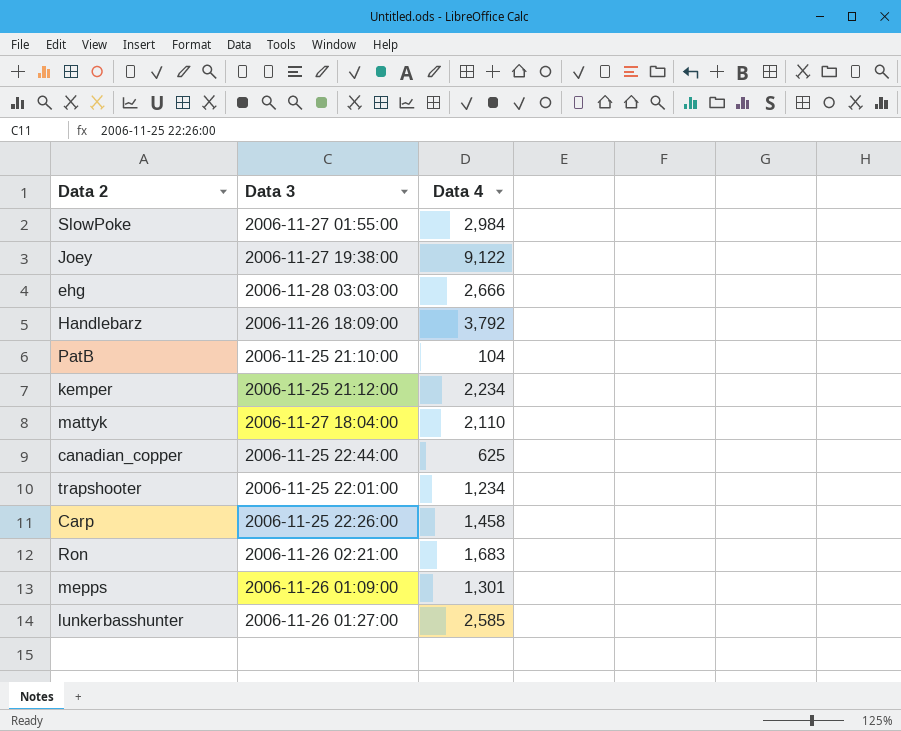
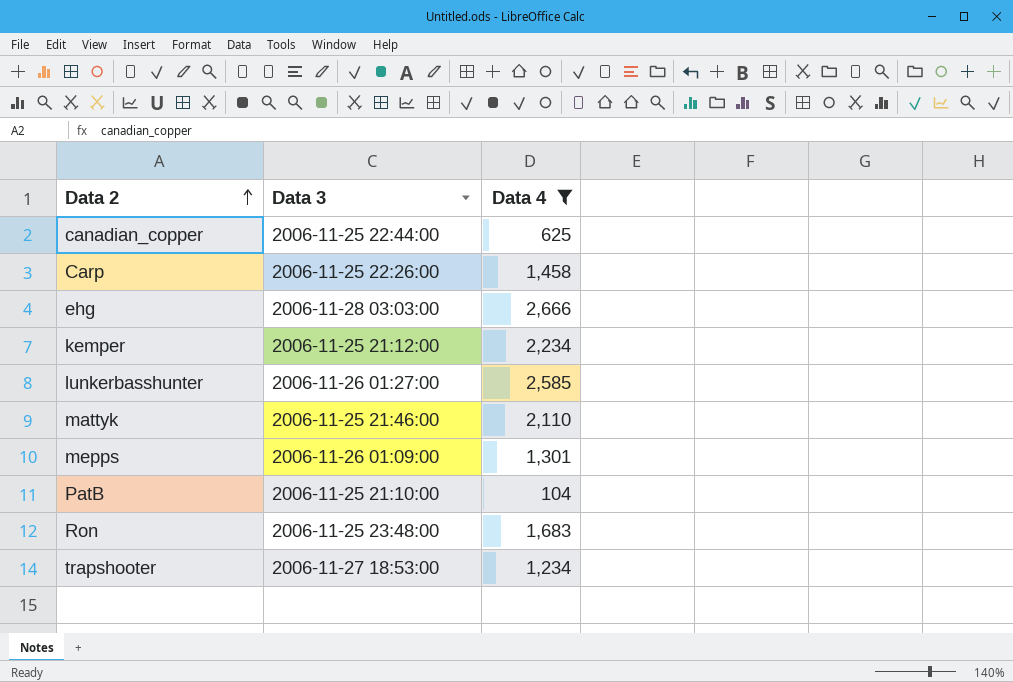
filter: none -> Data 4 <= 2,666
row order: none -> Data 2 ascending
mattyk | Data 3: 2006-11-27 18:04:00 -> 2006-11-25 21:46:00
Ron | Data 3: 2006-11-26 02:21:00 -> 2006-11-25 23:48:00
trapshooter | Data 3: 2006-11-25 22:01:00 -> 2006-11-27 18:53:00

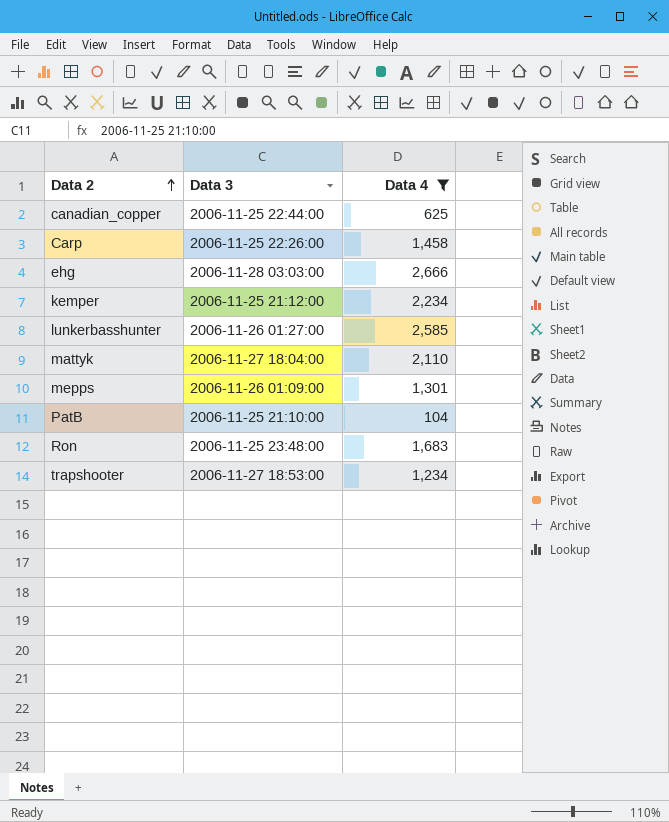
mattyk | Data 3: 2006-11-25 21:46:00 -> 2006-11-27 18:04:00

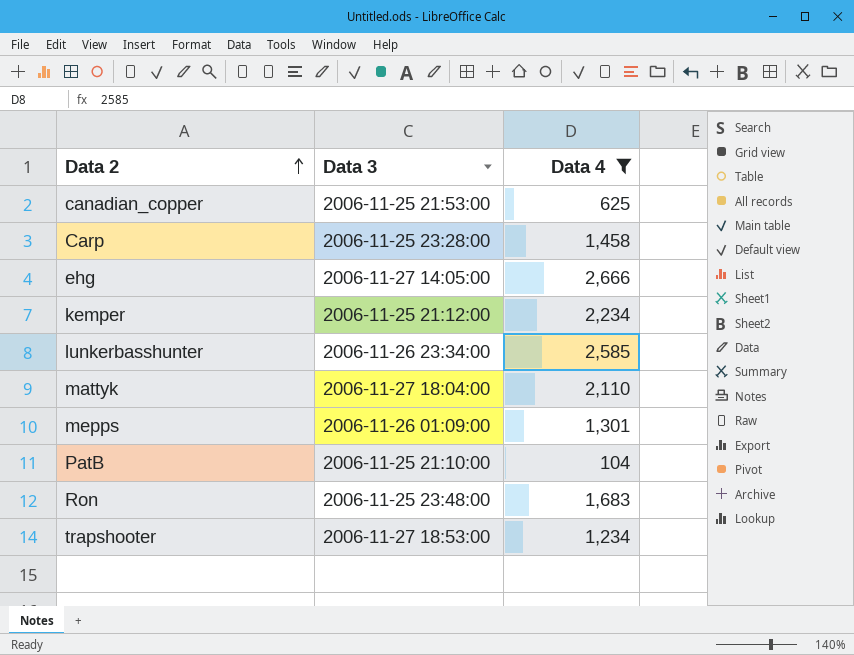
canadian_copper | Data 3: 2006-11-25 22:44:00 -> 2006-11-25 21:53:00
Carp | Data 3: 2006-11-25 22:26:00 -> 2006-11-25 23:28:00
ehg | Data 3: 2006-11-28 03:03:00 -> 2006-11-27 14:05:00
lunkerbasshunter | Data 3: 2006-11-26 01:27:00 -> 2006-11-26 23:34:00

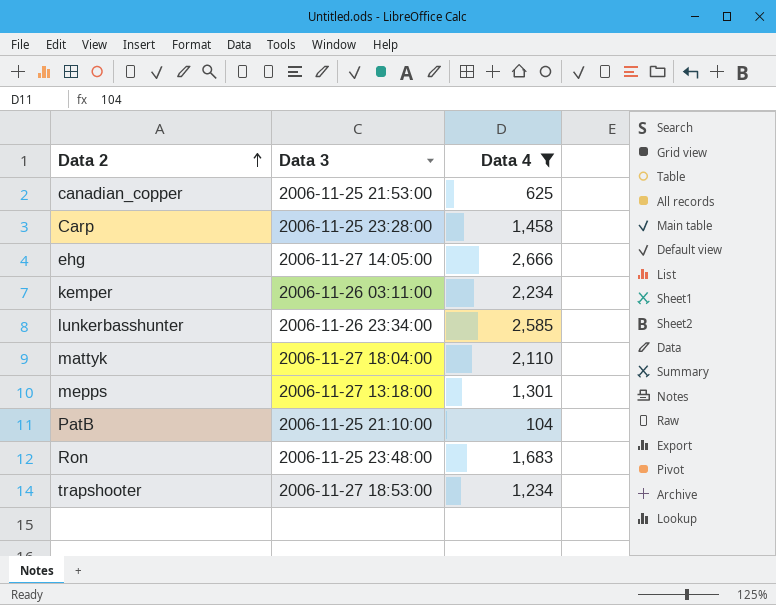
kemper | Data 3: 2006-11-25 21:12:00 -> 2006-11-26 03:11:00
mepps | Data 3: 2006-11-26 01:09:00 -> 2006-11-27 13:18:00

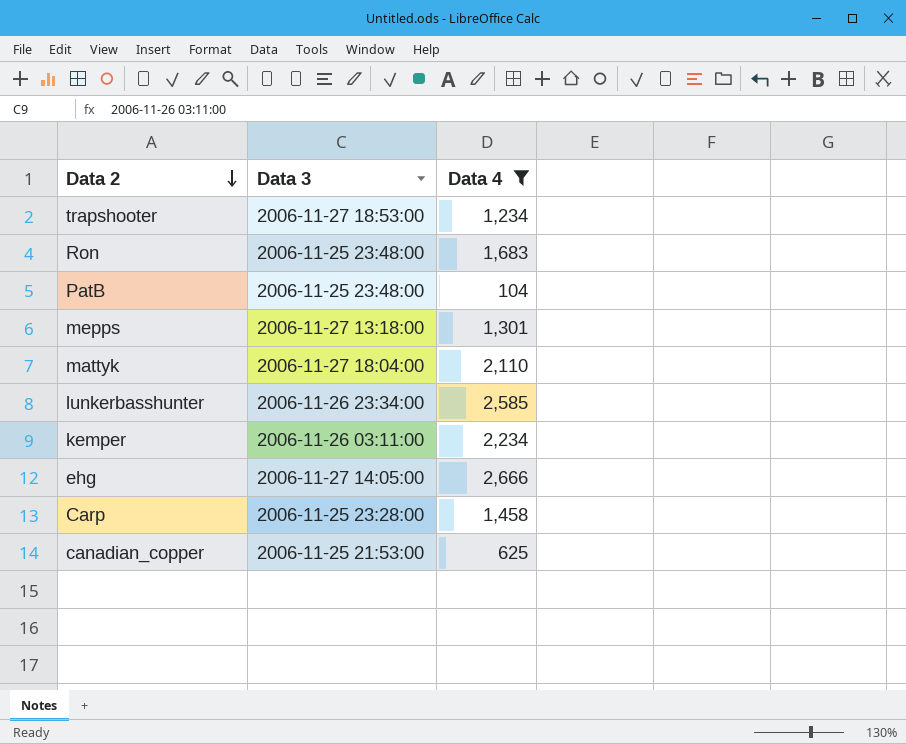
row order: Data 2 ascending -> Data 2 descending
PatB | Data 3: 2006-11-25 21:10:00 -> 2006-11-25 23:48:00

